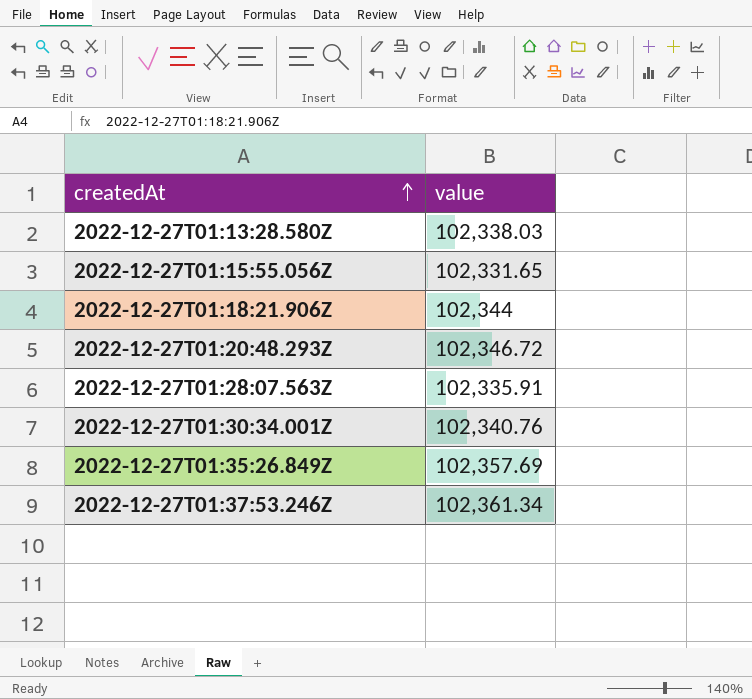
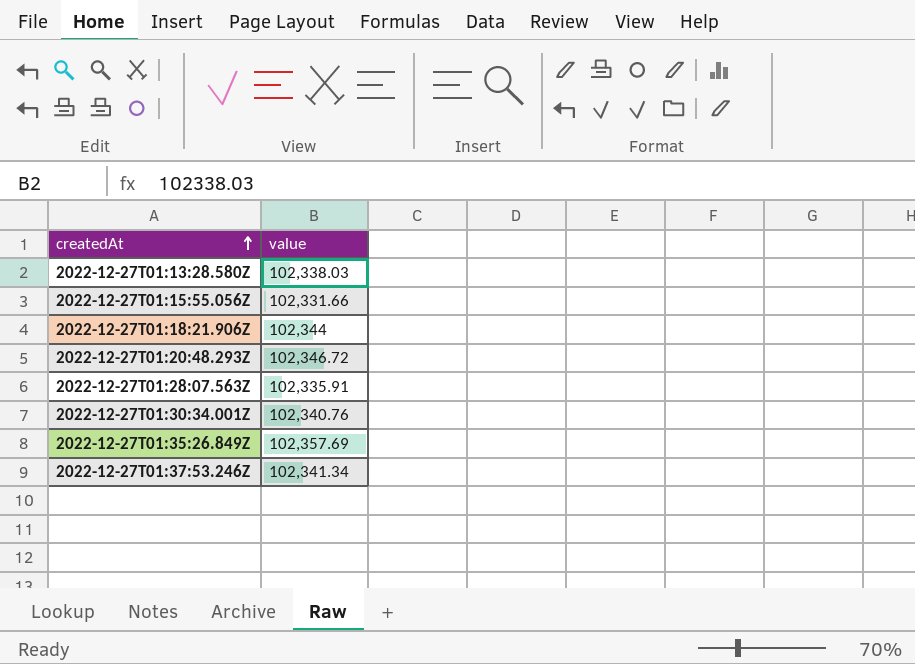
2022-12-27T01:15:55.056Z | value: 102,331.65 -> 102,331.66
2022-12-27T01:37:53.246Z | value: 102,361.34 -> 102,341.34

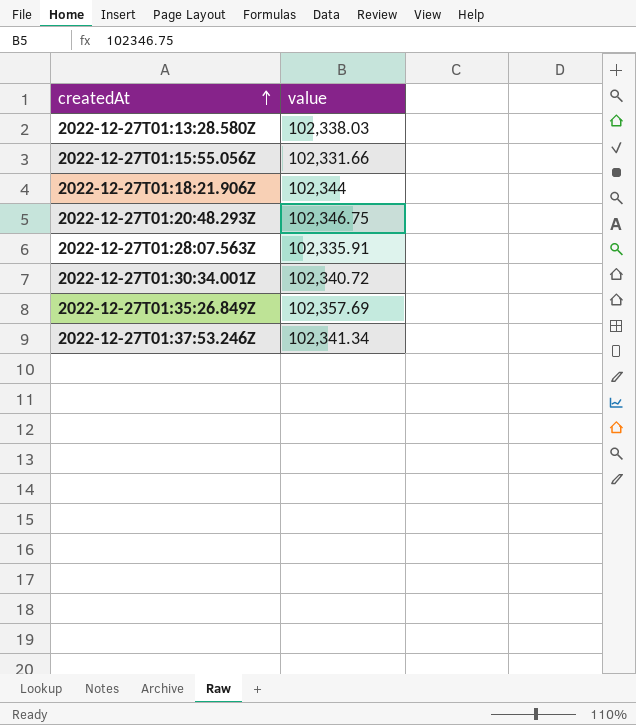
2022-12-27T01:20:48.293Z | value: 102,346.72 -> 102,346.75
2022-12-27T01:30:34.001Z | value: 102,340.76 -> 102,340.72

